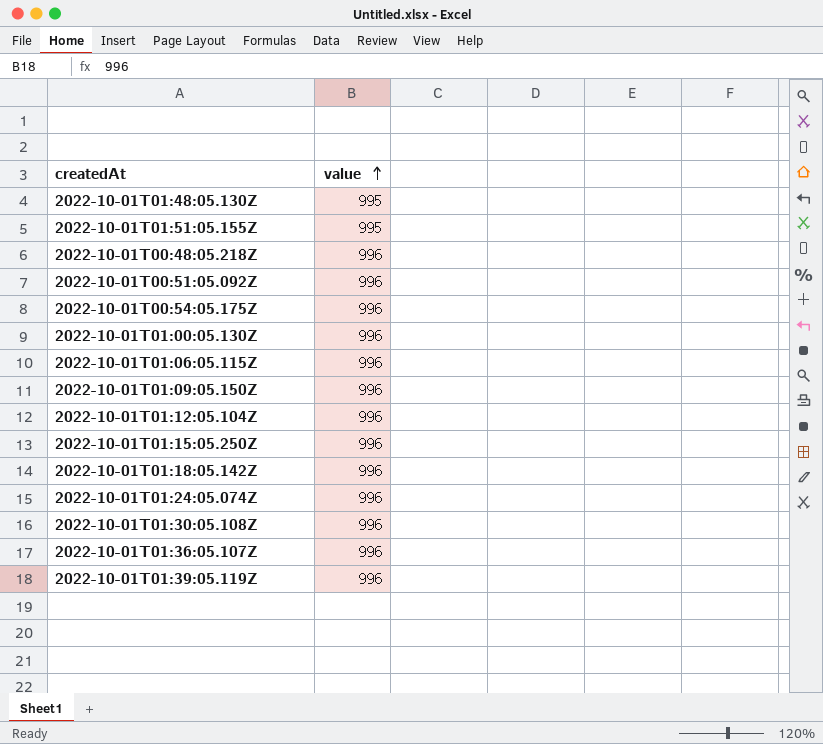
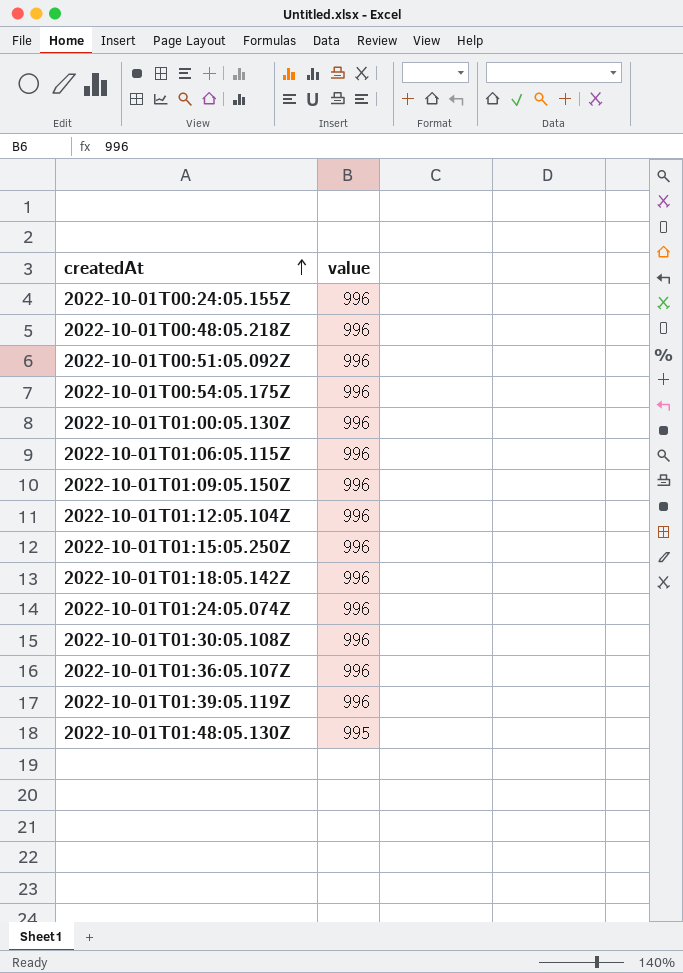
row order: value ascending -> createdAt ascending
row 2022-10-01T01:51:05.155Z: 995 -> none
row 2022-10-01T00:24:05.155Z: none -> 996

